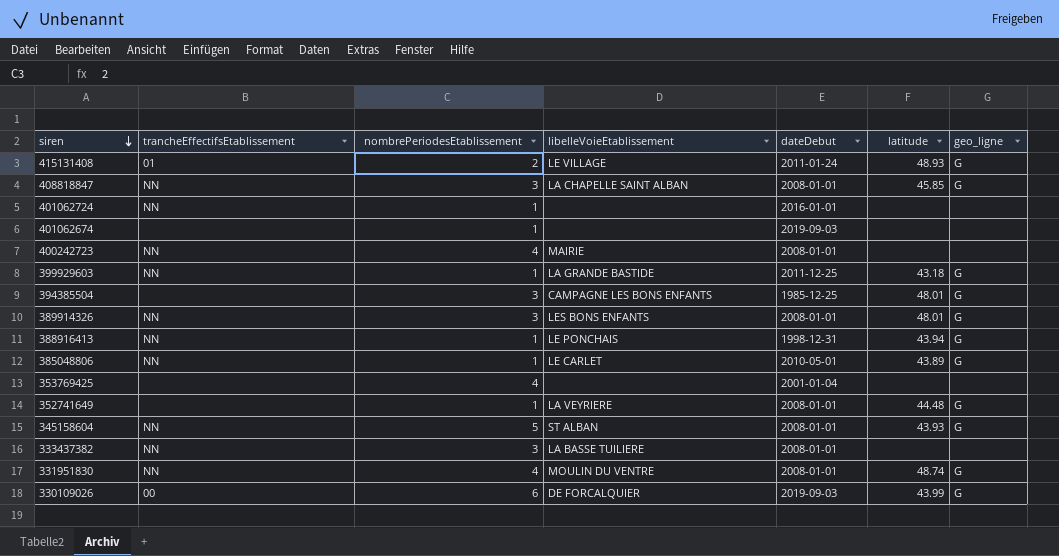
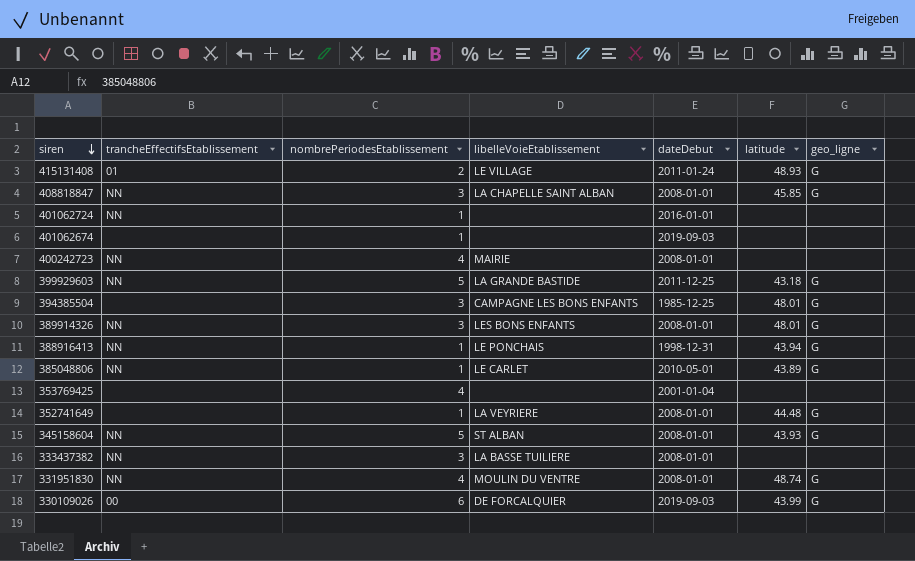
399929603 | nombrePeriodesEtablissement: 1 -> 5

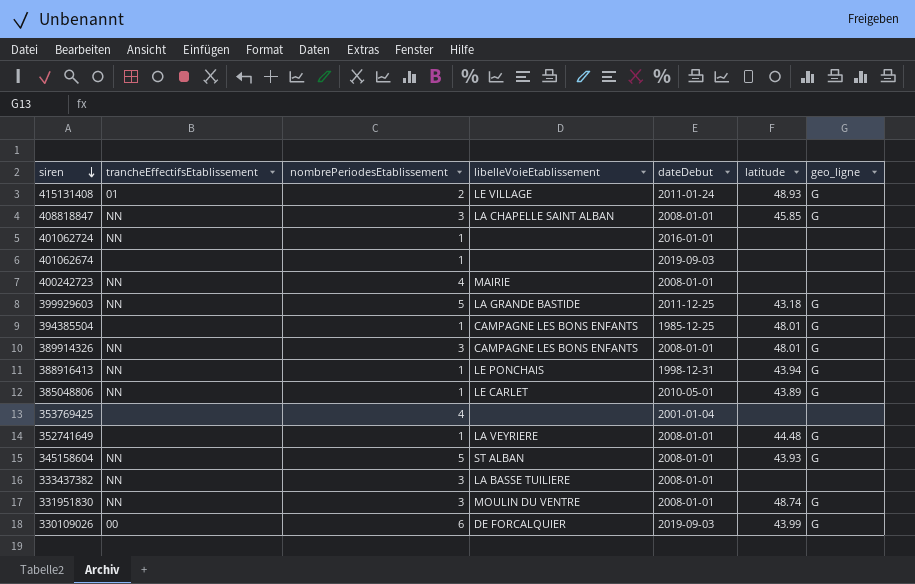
394385504 | nombrePeriodesEtablissement: 3 -> 1
389914326 | libelleVoieEtablissement: LES BONS ENFANTS -> CAMPAGNE LES BONS ENFANTS
331951830 | nombrePeriodesEtablissement: 4 -> 3

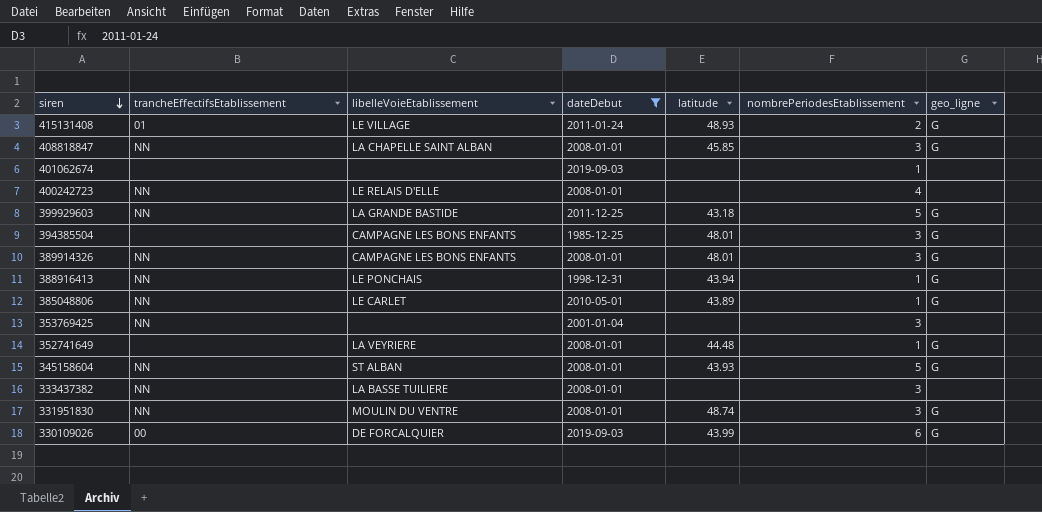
filter: none -> dateDebut != 2016-01-01
column nombrePeriodesEtablissement | position: 3 -> 6
400242723 | libelleVoieEtablissement: MAIRIE -> LE RELAIS D'ELLE
394385504 | nombrePeriodesEtablissement: 1 -> 3
353769425 | trancheEffectifsEtablissement: none -> NN
353769425 | nombrePeriodesEtablissement: 4 -> 3

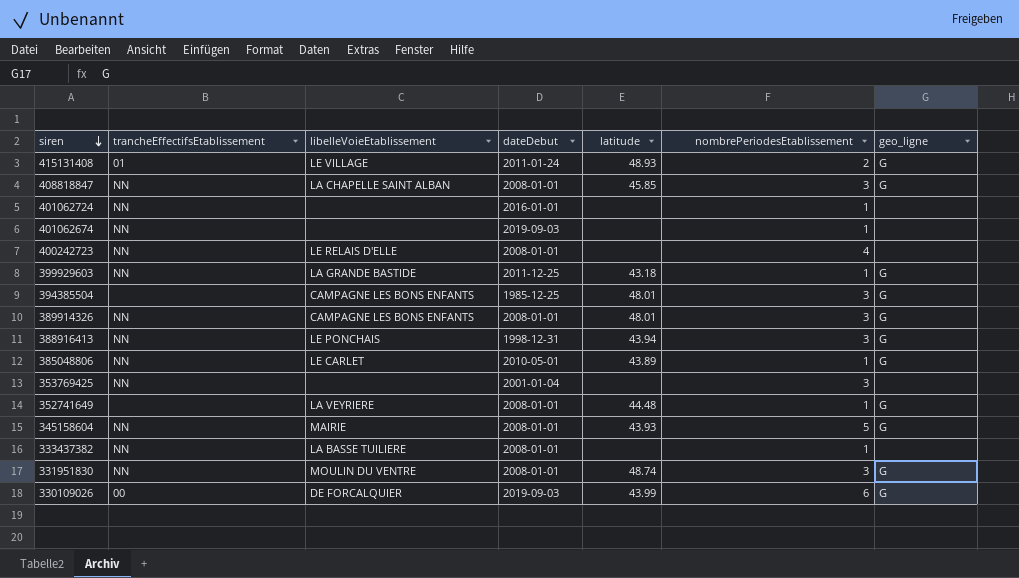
filter: dateDebut != 2016-01-01 -> none
401062674 | trancheEffectifsEtablissement: none -> NN
399929603 | nombrePeriodesEtablissement: 5 -> 1
388916413 | nombrePeriodesEtablissement: 1 -> 3
345158604 | libelleVoieEtablissement: ST ALBAN -> MAIRIE
333437382 | nombrePeriodesEtablissement: 3 -> 1

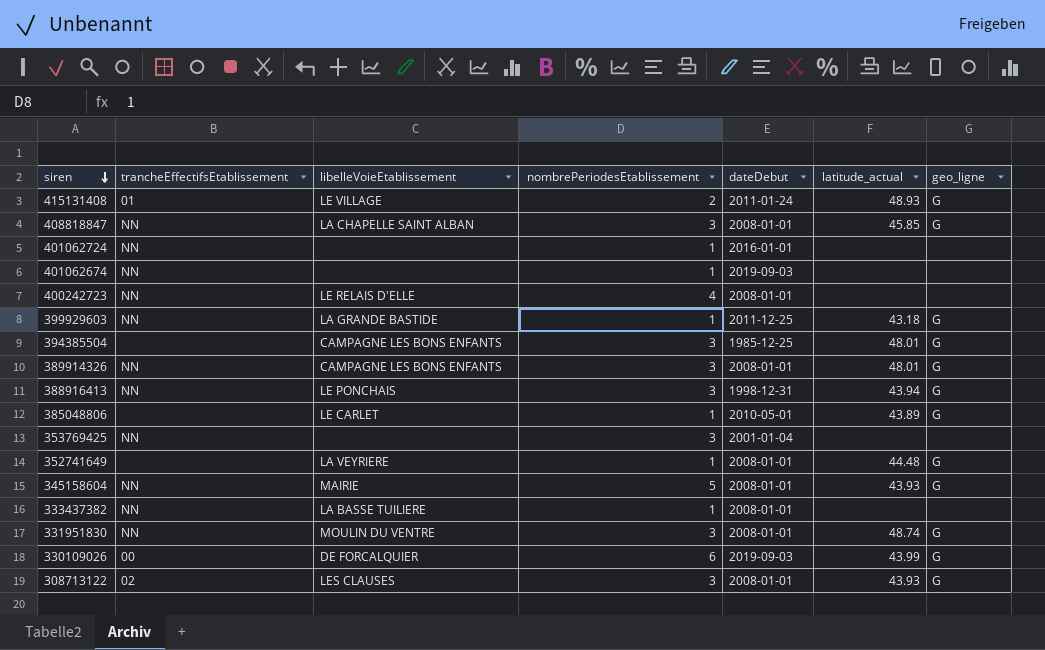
column nombrePeriodesEtablissement | position: 6 -> 4
column name: latitude -> latitude_actual
385048806 | trancheEffectifsEtablissement: NN -> none
row 308713122: none -> 02 | LES CLAUSES | 3 | 2008-01-01 | 43.93 | G

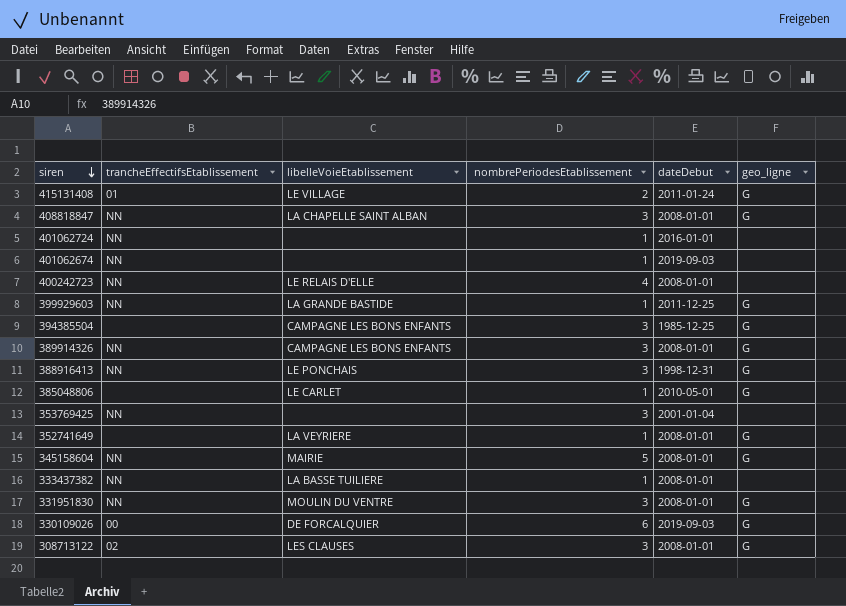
column latitude_actual | position: 6 -> none

